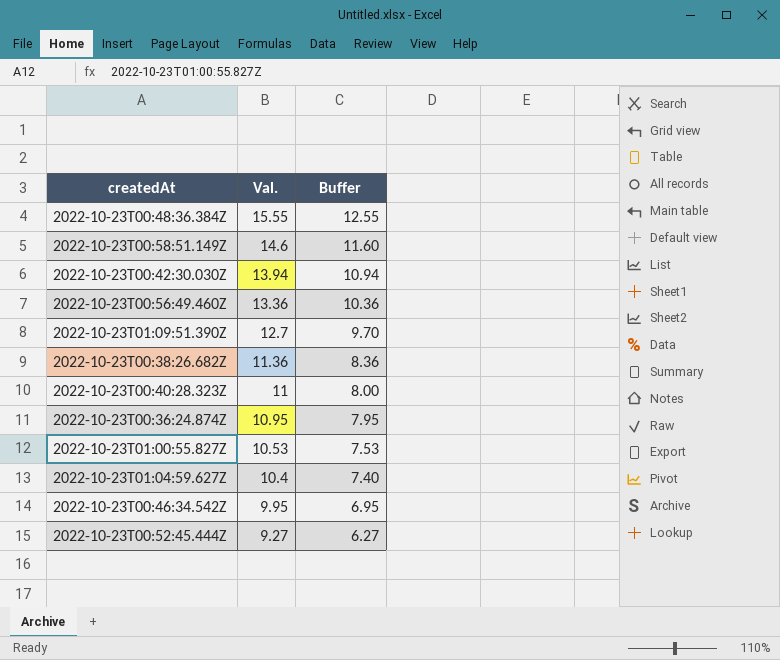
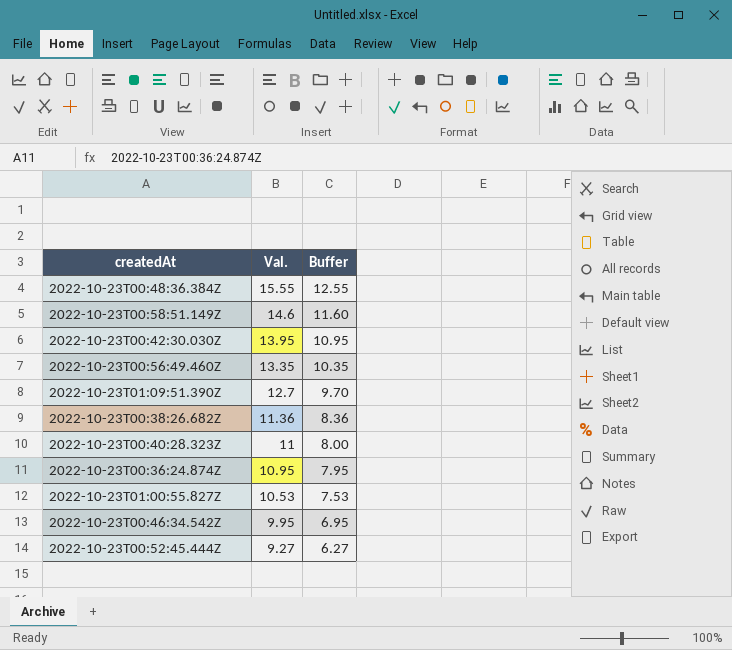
row 2022-10-23T01:04:59.627Z: 10.4 | 7.40 -> none
2022-10-23T00:42:30.030Z | Val.: 13.94 -> 13.95
2022-10-23T00:42:30.030Z | Buffer: 10.94 -> 10.95
2022-10-23T00:56:49.460Z | Val.: 13.36 -> 13.35
2022-10-23T00:56:49.460Z | Buffer: 10.36 -> 10.35

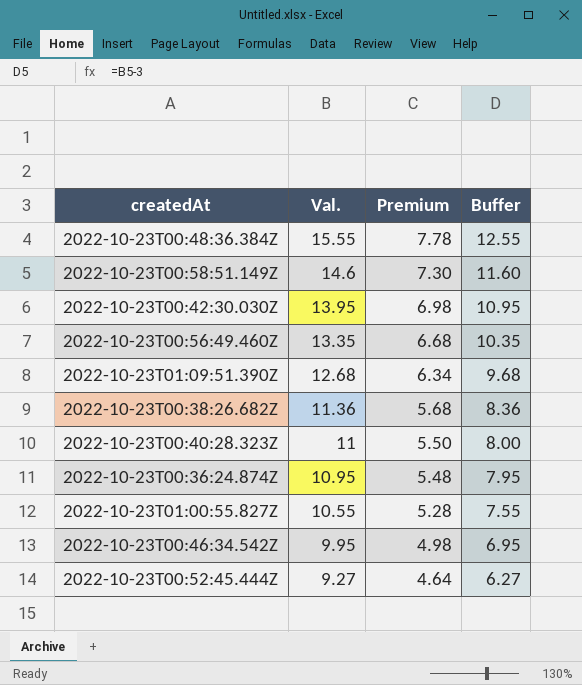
column Premium | formula: none -> [Val.] * 0.5
2022-10-23T01:09:51.390Z | Val.: 12.7 -> 12.68
2022-10-23T01:09:51.390Z | Buffer: 9.70 -> 9.68
2022-10-23T01:00:55.827Z | Val.: 10.53 -> 10.55
2022-10-23T01:00:55.827Z | Buffer: 7.53 -> 7.55

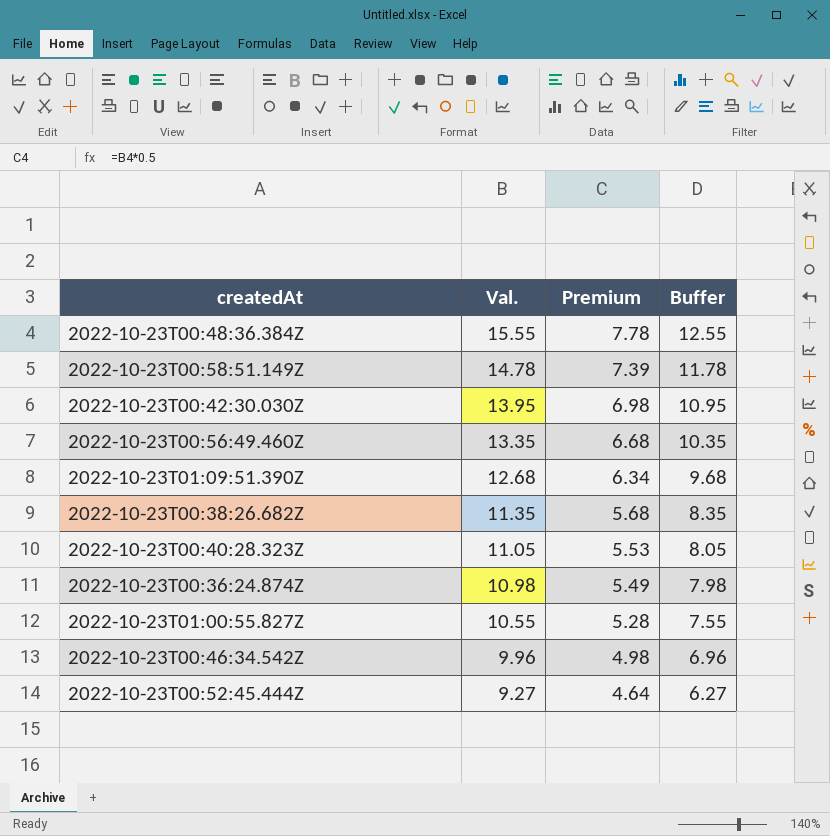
2022-10-23T00:58:51.149Z | Val.: 14.6 -> 14.78
2022-10-23T00:58:51.149Z | Premium: 7.30 -> 7.39
2022-10-23T00:58:51.149Z | Buffer: 11.60 -> 11.78
2022-10-23T00:38:26.682Z | Val.: 11.36 -> 11.35
2022-10-23T00:38:26.682Z | Buffer: 8.36 -> 8.35
2022-10-23T00:40:28.323Z | Val.: 11 -> 11.05
2022-10-23T00:40:28.323Z | Premium: 5.50 -> 5.53
2022-10-23T00:40:28.323Z | Buffer: 8.00 -> 8.05
2022-10-23T00:36:24.874Z | Val.: 10.95 -> 10.98
2022-10-23T00:36:24.874Z | Premium: 5.48 -> 5.49
2022-10-23T00:36:24.874Z | Buffer: 7.95 -> 7.98
2022-10-23T00:46:34.542Z | Val.: 9.95 -> 9.96
2022-10-23T00:46:34.542Z | Buffer: 6.95 -> 6.96

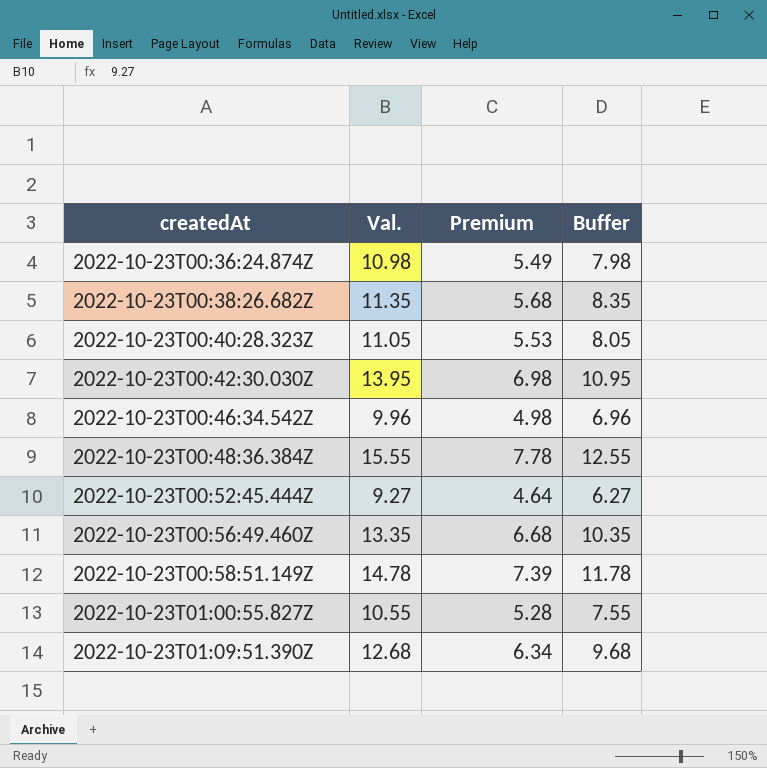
row order: Val. descending -> createdAt ascending

